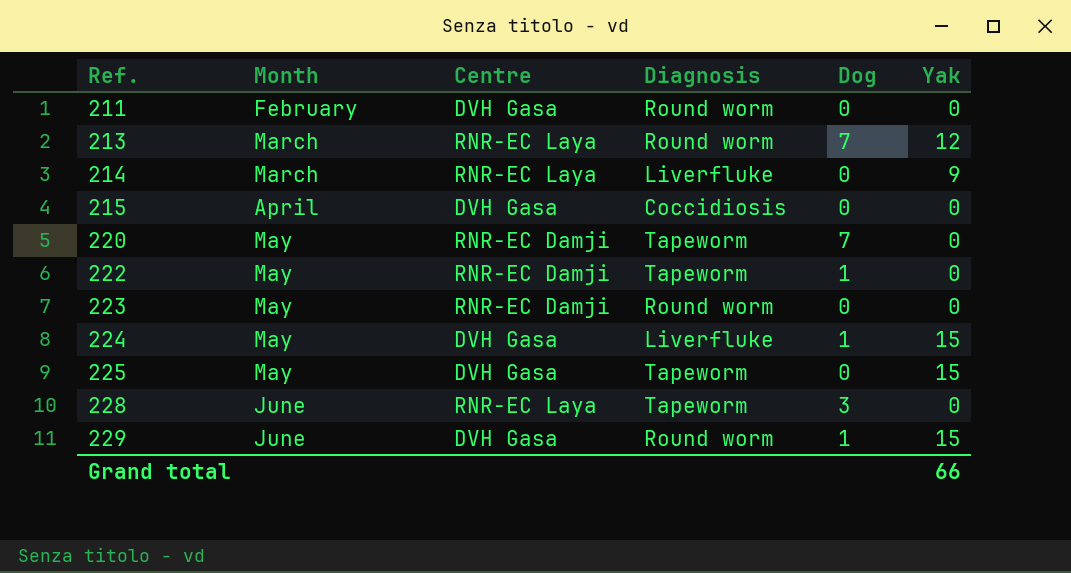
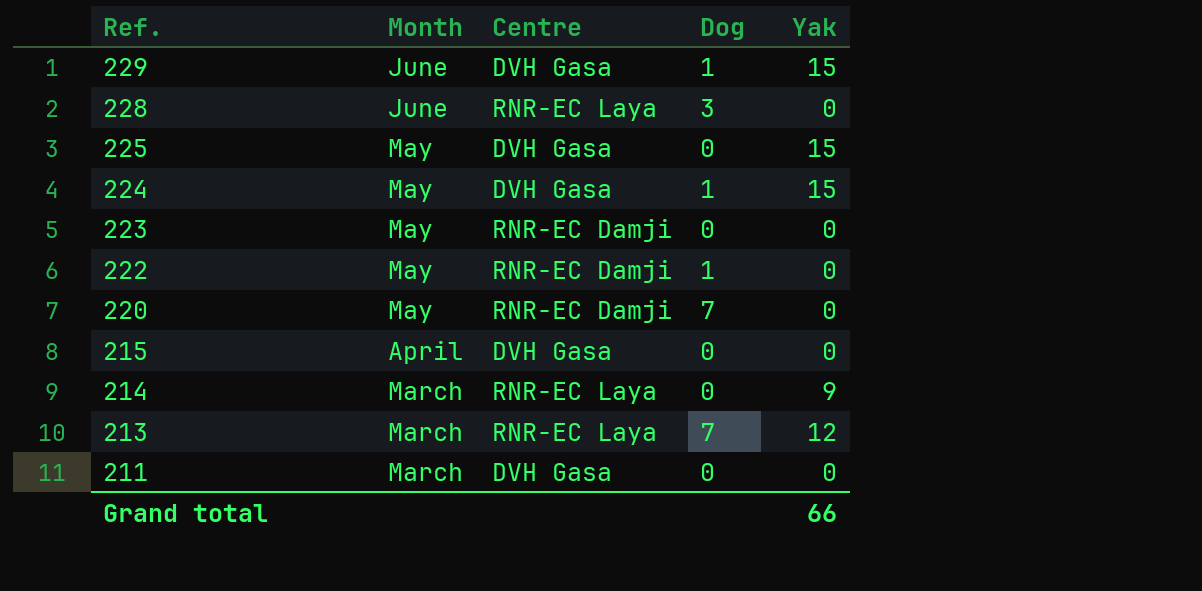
row order: Ref. ascending -> Ref. descending
column Diagnosis | position: 4 -> none
211 | Month: February -> March

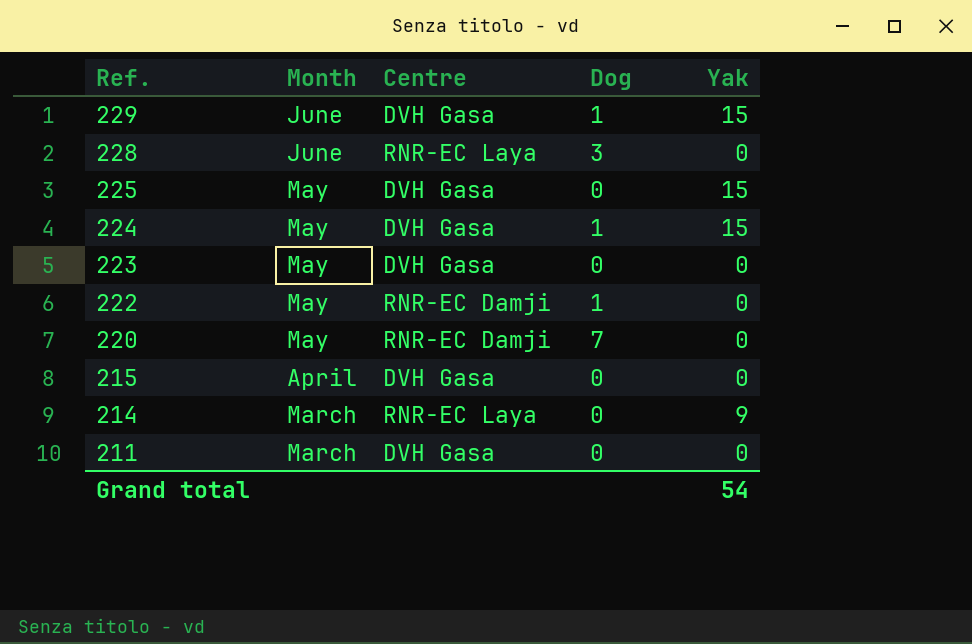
row 213: March | RNR-EC Laya | 7 | 12 -> none
223 | Centre: RNR-EC Damji -> DVH Gasa
Grand total | Yak: 66 -> 54

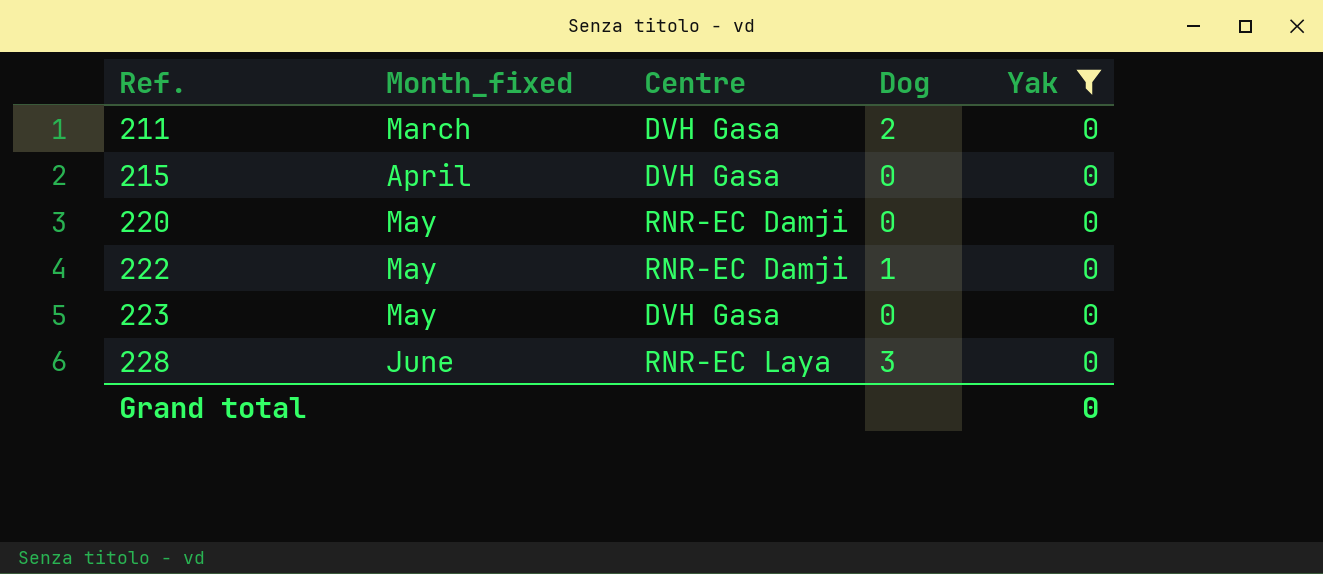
filter: none -> Yak = 0
row order: Ref. descending -> Ref. ascending
column name: Month -> Month_fixed
211 | Dog: 0 -> 2
220 | Dog: 7 -> 0
Grand total | Yak: 54 -> 0

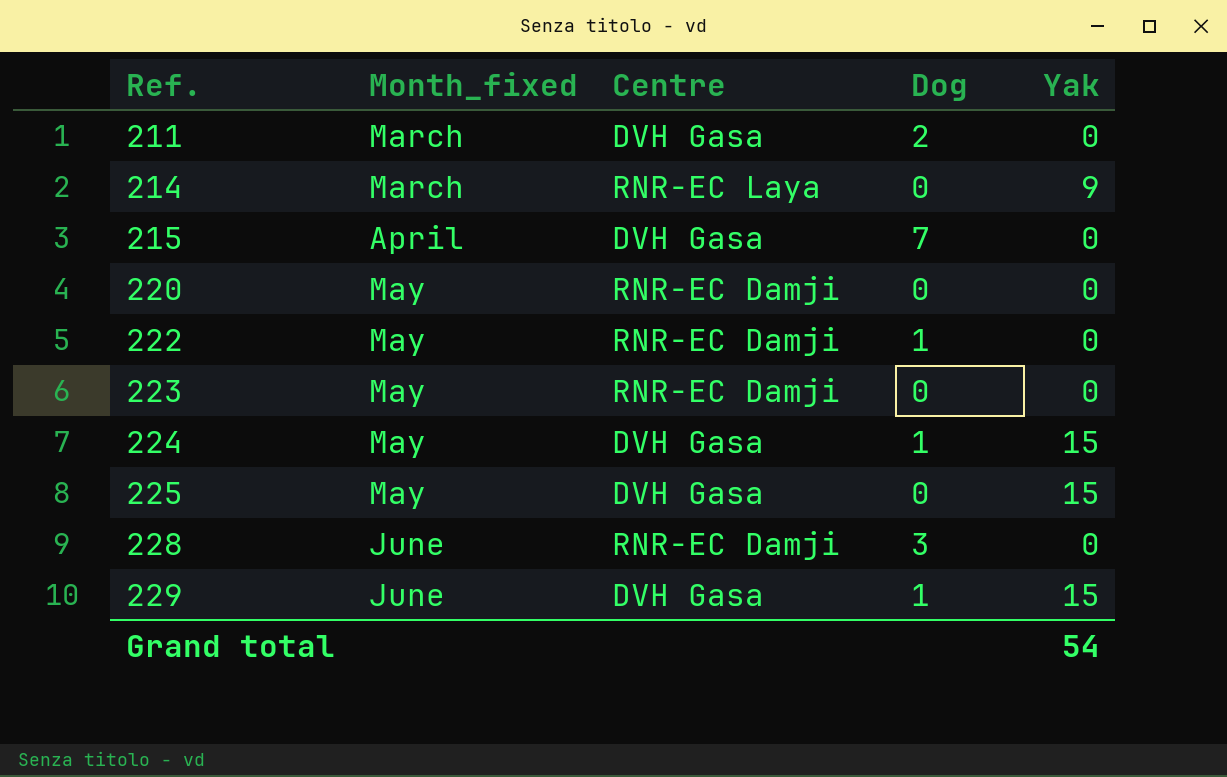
filter: Yak = 0 -> none
215 | Dog: 0 -> 7
223 | Centre: DVH Gasa -> RNR-EC Damji
228 | Centre: RNR-EC Laya -> RNR-EC Damji
Grand total | Yak: 0 -> 54

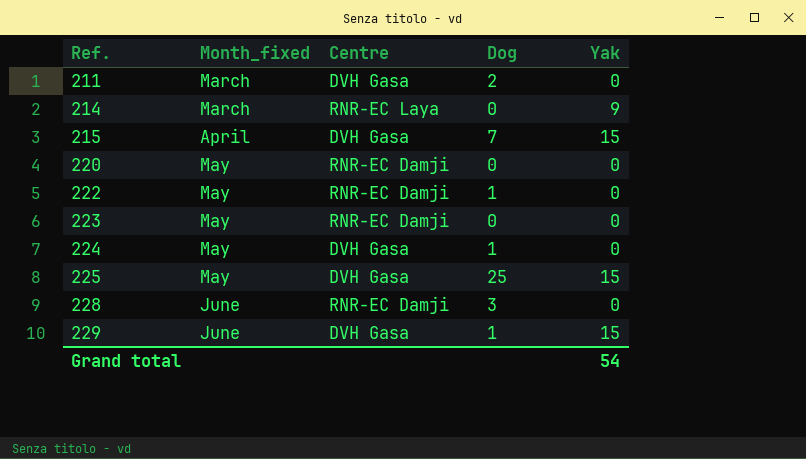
215 | Yak: 0 -> 15
224 | Yak: 15 -> 0
225 | Dog: 0 -> 25

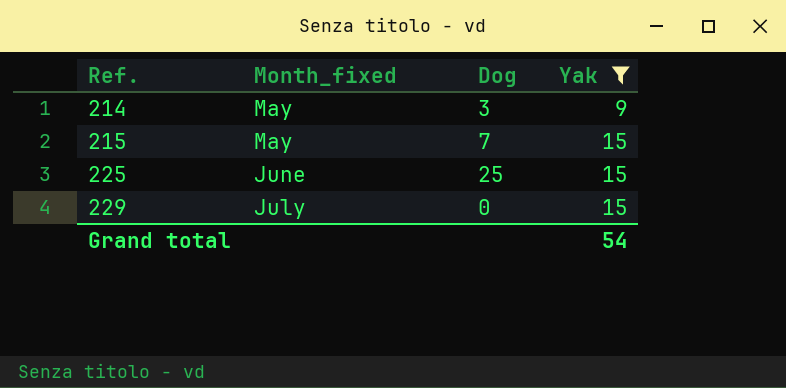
filter: none -> Yak != 0
column Centre | position: 3 -> none
214 | Month_fixed: March -> May
214 | Dog: 0 -> 3
215 | Month_fixed: April -> May
225 | Month_fixed: May -> June
229 | Month_fixed: June -> July
229 | Dog: 1 -> 0

